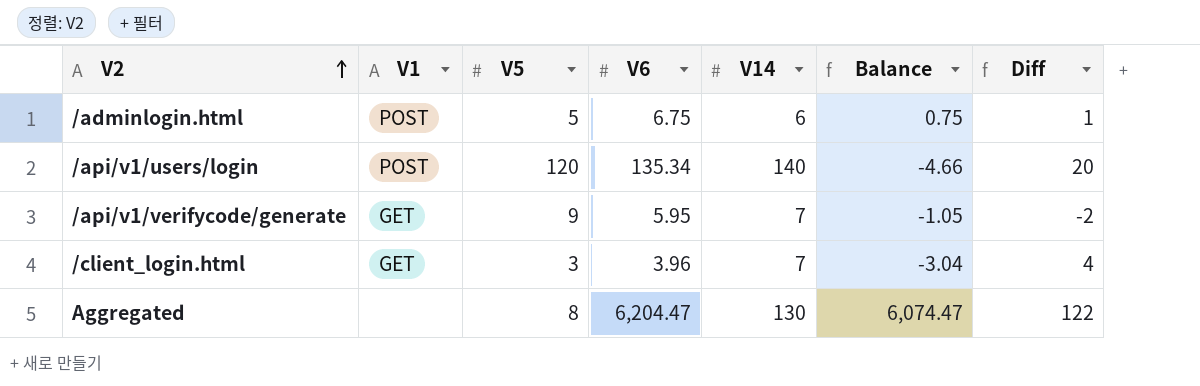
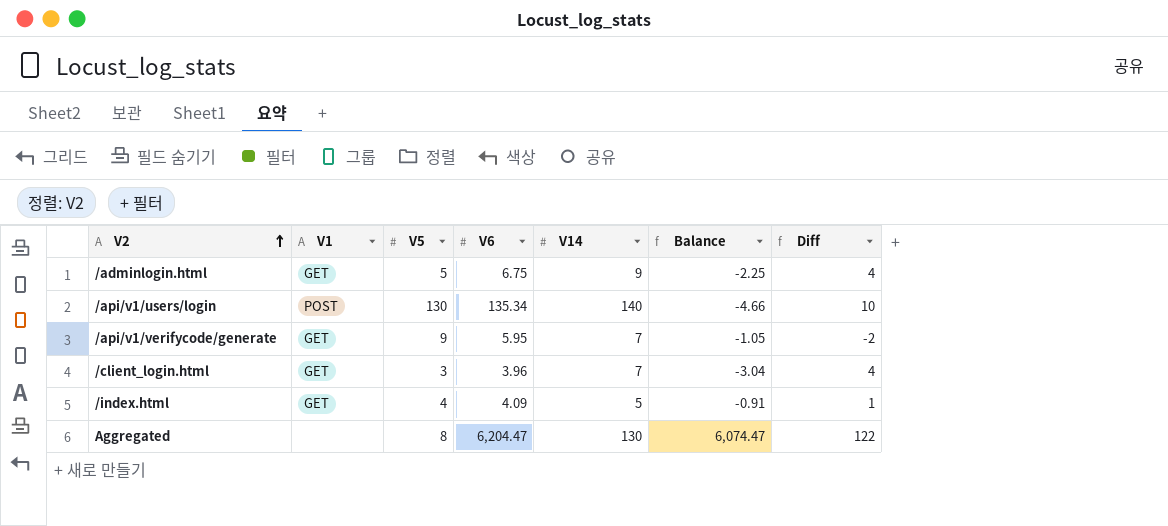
/adminlogin.html | V1: POST -> GET
/adminlogin.html | V14: 6 -> 9
/adminlogin.html | Balance: 0.75 -> -2.25
/adminlogin.html | Diff: 1 -> 4
/api/v1/users/login | V5: 120 -> 130
/api/v1/users/login | Diff: 20 -> 10
row /index.html: none -> GET | 4 | 4.09 | 5 | -0.91 | 1

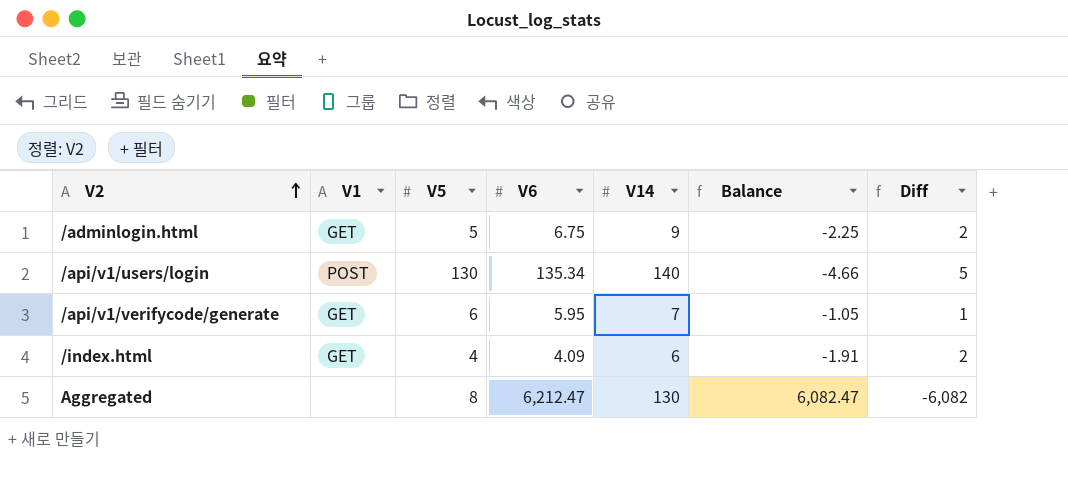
column Diff | formula: [V14] - [V5] -> [V14] - [V6]
row /client_login.html: GET | 3 | 3.96 | 7 | -3.04 | 4 -> none
/api/v1/verifycode/generate | V5: 9 -> 6
/index.html | V14: 5 -> 6
/index.html | Balance: -0.91 -> -1.91
Aggregated | V6: 6,204.47 -> 6,212.47
Aggregated | Balance: 6,074.47 -> 6,082.47

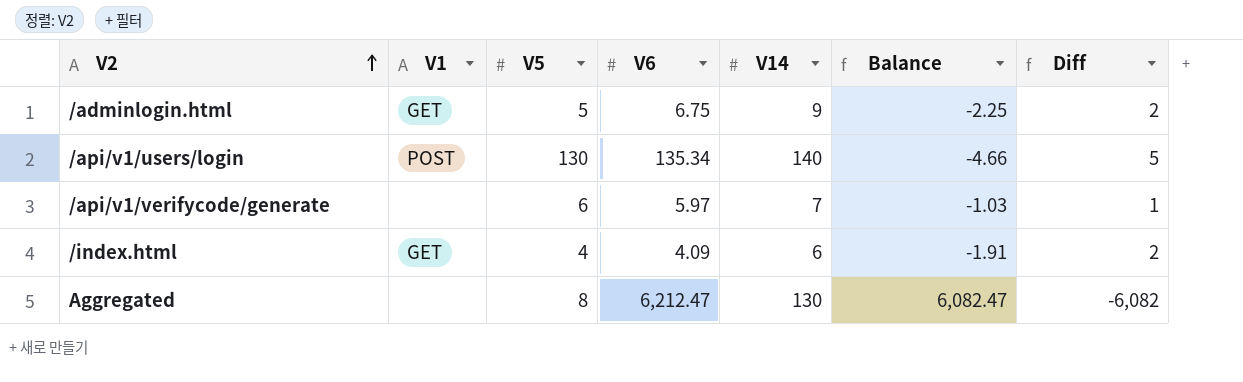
/api/v1/verifycode/generate | V1: GET -> none
/api/v1/verifycode/generate | V6: 5.95 -> 5.97
/api/v1/verifycode/generate | Balance: -1.05 -> -1.03

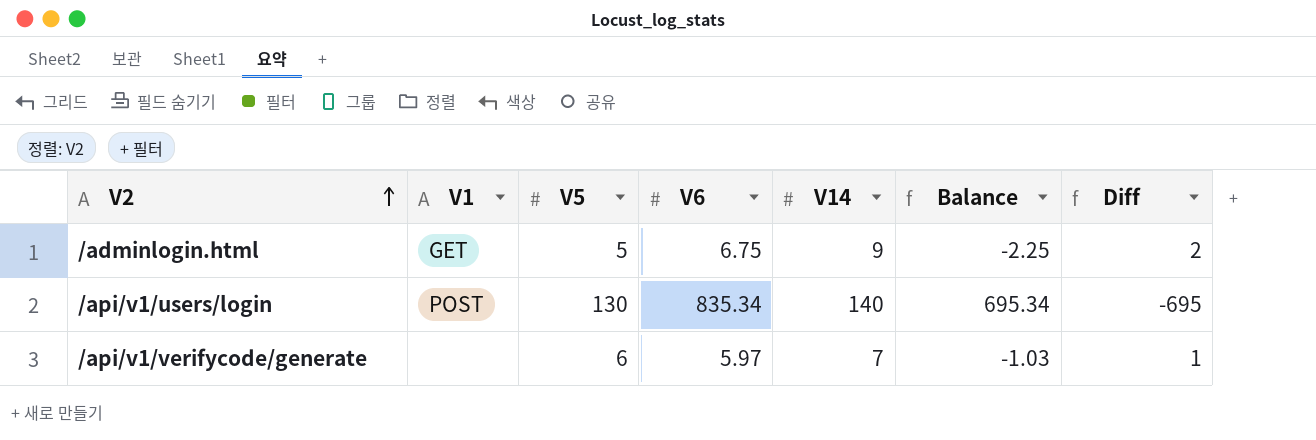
row /index.html: GET | 4 | 4.09 | 6 | -1.91 | 2 -> none
row Aggregated: none | 8 | 6,212.47 | 130 | 6,082.47 | -6,082 -> none
/api/v1/users/login | V6: 135.34 -> 835.34
/api/v1/users/login | Balance: -4.66 -> 695.34
/api/v1/users/login | Diff: 5 -> -695

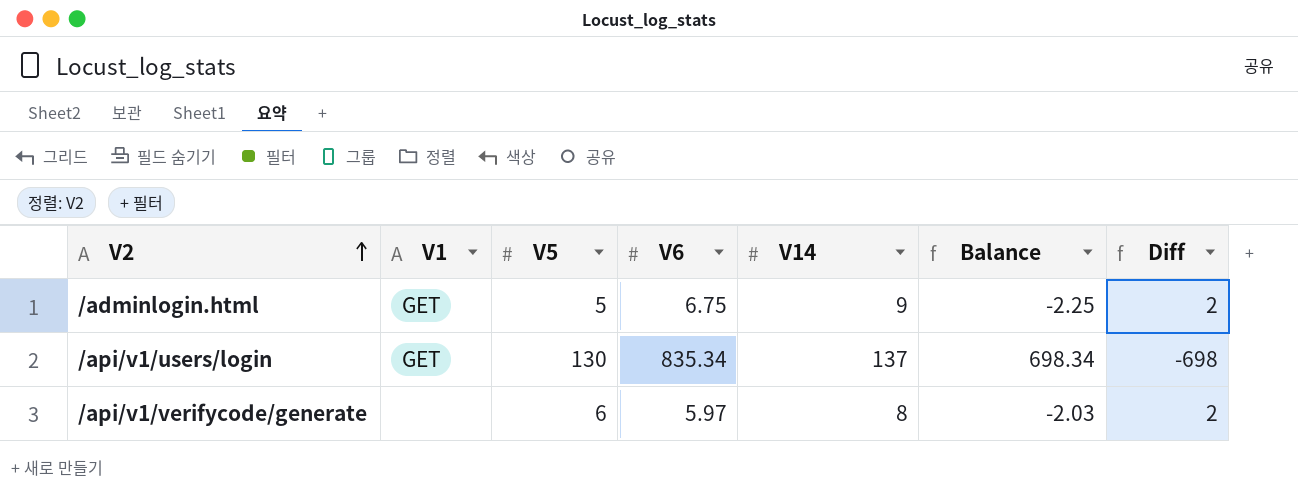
/api/v1/users/login | V1: POST -> GET
/api/v1/users/login | V14: 140 -> 137
/api/v1/users/login | Balance: 695.34 -> 698.34
/api/v1/users/login | Diff: -695 -> -698
/api/v1/verifycode/generate | V14: 7 -> 8
/api/v1/verifycode/generate | Balance: -1.03 -> -2.03
/api/v1/verifycode/generate | Diff: 1 -> 2

